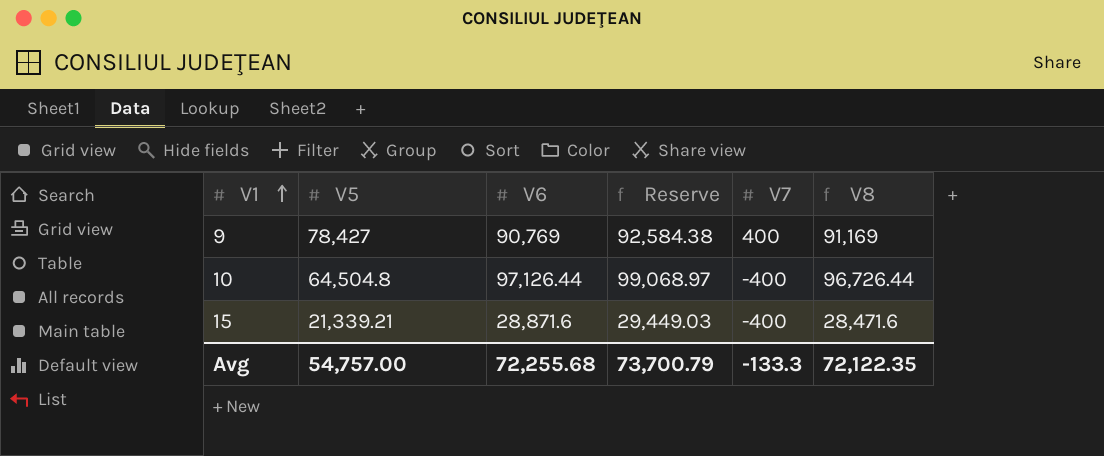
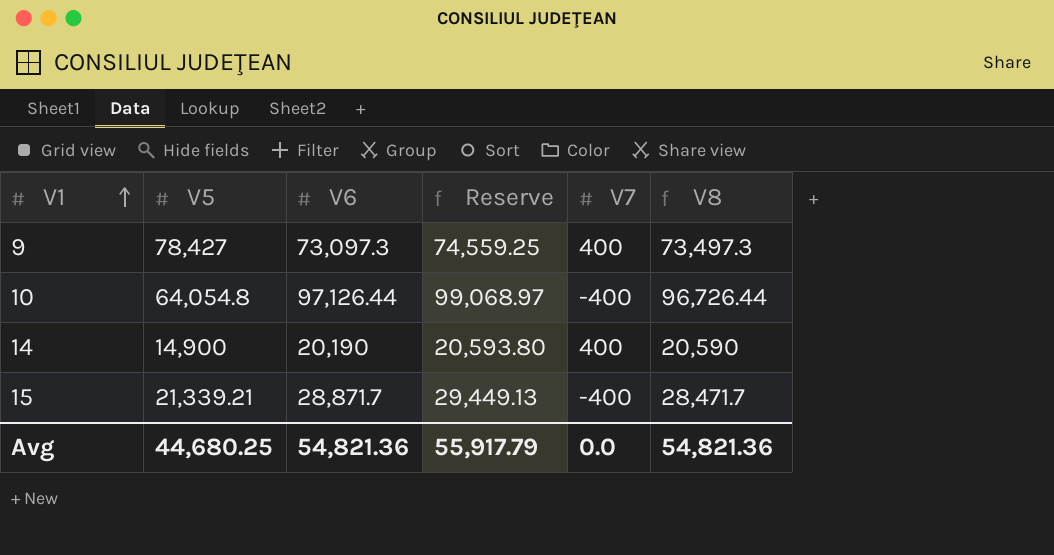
9 | V6: 90,769 -> 73,097.3
9 | Reserve: 92,584.38 -> 74,559.25
9 | V8: 91,169 -> 73,497.3
10 | V5: 64,504.8 -> 64,054.8
row 14: none -> 14,900 | 20,190 | 20,593.80 | 400 | 20,590
15 | V6: 28,871.6 -> 28,871.7
15 | Reserve: 29,449.03 -> 29,449.13
15 | V8: 28,471.6 -> 28,471.7
Avg | V5: 54,757.00 -> 44,680.25
Avg | V6: 72,255.68 -> 54,821.36
Avg | Reserve: 73,700.79 -> 55,917.79
Avg | V7: -133.3 -> 0.0
Avg | V8: 72,122.35 -> 54,821.36

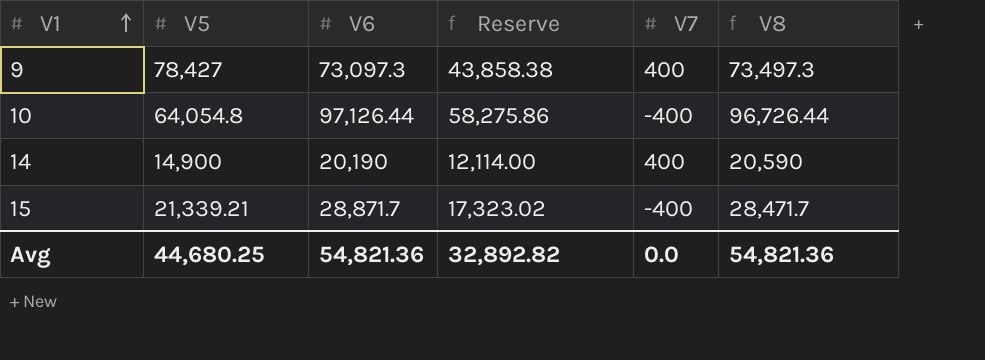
column Reserve | formula: [V6] * 1.02 -> [V6] * 0.6
Avg | Reserve: 55,917.79 -> 32,892.82

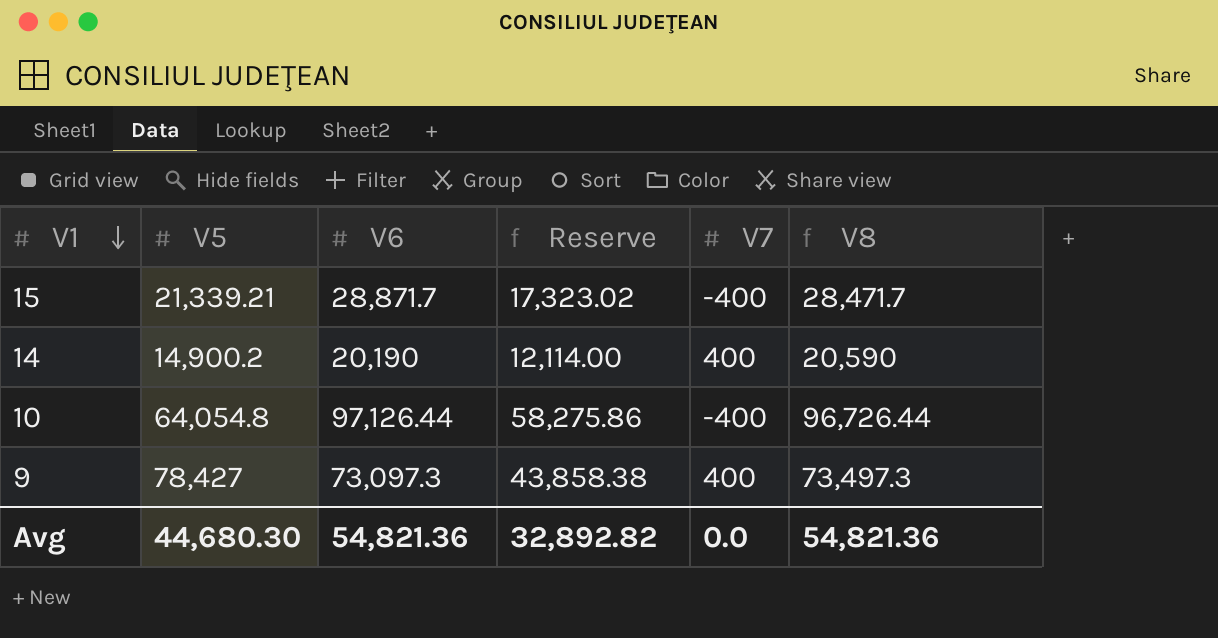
row order: V1 ascending -> V1 descending
14 | V5: 14,900 -> 14,900.2
Avg | V5: 44,680.25 -> 44,680.30

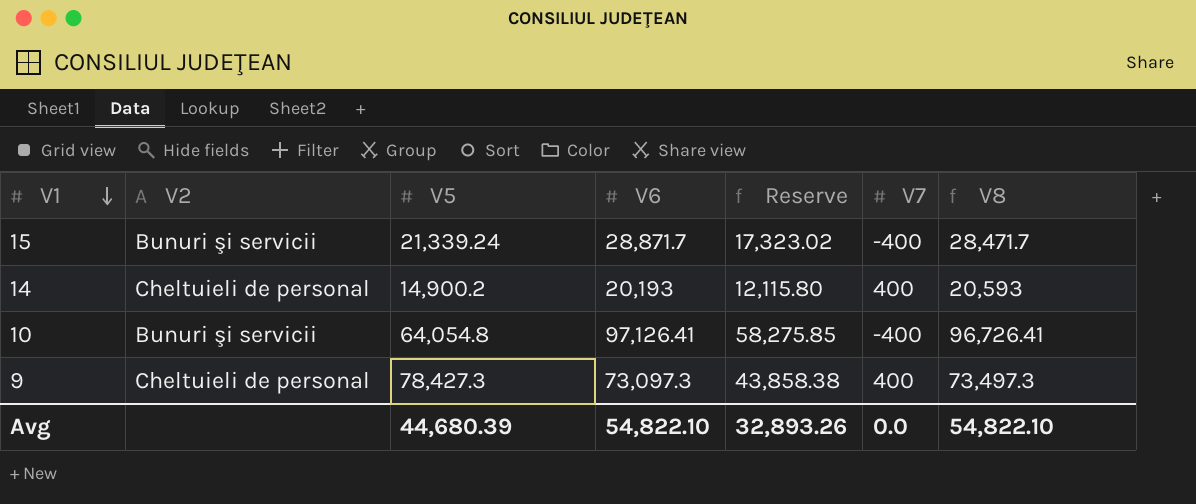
column V2 | position: none -> 2
15 | V5: 21,339.21 -> 21,339.24
14 | V6: 20,190 -> 20,193
14 | Reserve: 12,114.00 -> 12,115.80
14 | V8: 20,590 -> 20,593
10 | V6: 97,126.44 -> 97,126.41
10 | Reserve: 58,275.86 -> 58,275.85
10 | V8: 96,726.44 -> 96,726.41
9 | V5: 78,427 -> 78,427.3
Avg | V5: 44,680.30 -> 44,680.39
Avg | V6: 54,821.36 -> 54,822.10
Avg | Reserve: 32,892.82 -> 32,893.26
Avg | V8: 54,821.36 -> 54,822.10

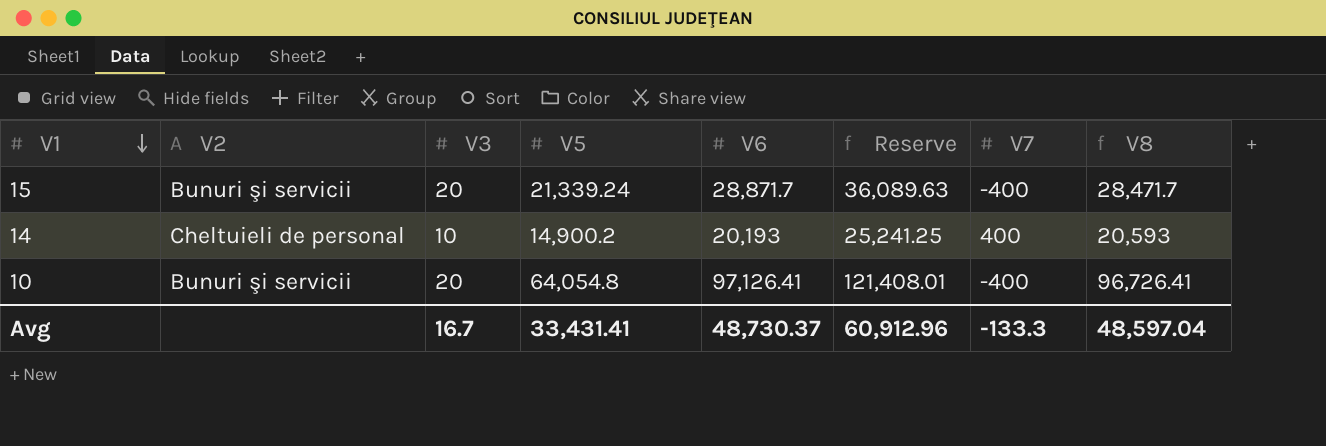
column V3 | position: none -> 3
column Reserve | formula: [V6] * 0.6 -> [V6] * 1.25
row 9: Cheltuieli de personal | 78,427.3 | 73,097.3 | 43,858.38 | 400 | 73,497.3 -> none
Avg | V5: 44,680.39 -> 33,431.41
Avg | V6: 54,822.10 -> 48,730.37
Avg | Reserve: 32,893.26 -> 60,912.96
Avg | V7: 0.0 -> -133.3
Avg | V8: 54,822.10 -> 48,597.04

